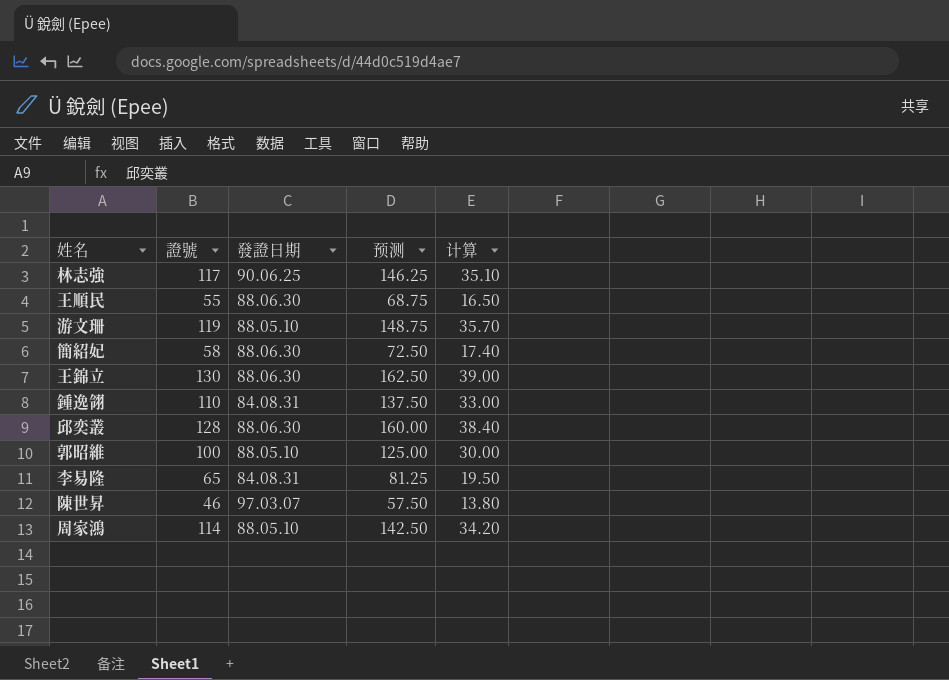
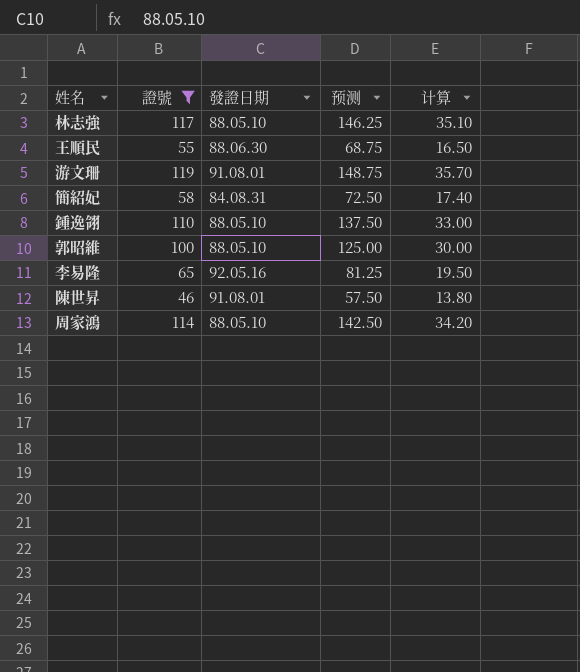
filter: none -> 證號 <= 119
林志強 | 發證日期: 90.06.25 -> 88.05.10
游文珊 | 發證日期: 88.05.10 -> 91.08.01
簡紹妃 | 發證日期: 88.06.30 -> 84.08.31
鍾逸翎 | 發證日期: 84.08.31 -> 88.05.10
李易隆 | 發證日期: 84.08.31 -> 92.05.16
陳世昇 | 發證日期: 97.03.07 -> 91.08.01

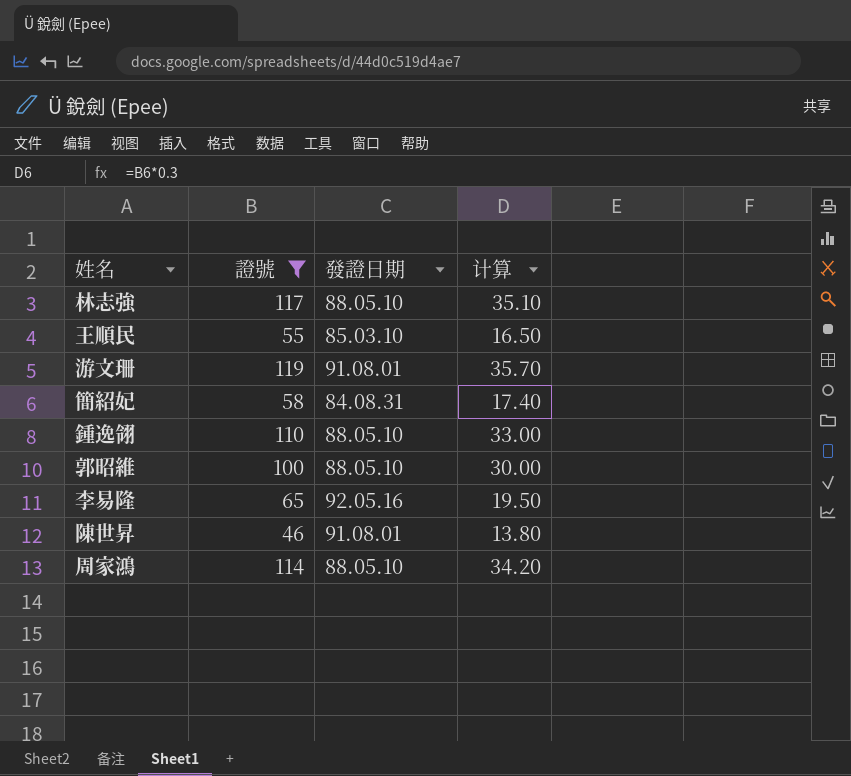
column 预测 | formula: [證號] * 1.25 -> none
王順民 | 發證日期: 88.06.30 -> 85.03.10

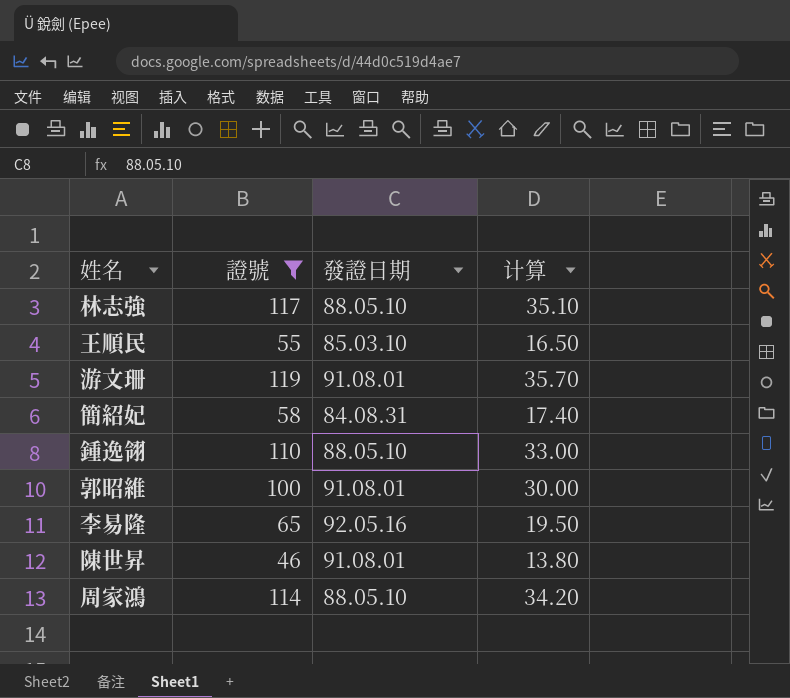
郭昭維 | 發證日期: 88.05.10 -> 91.08.01

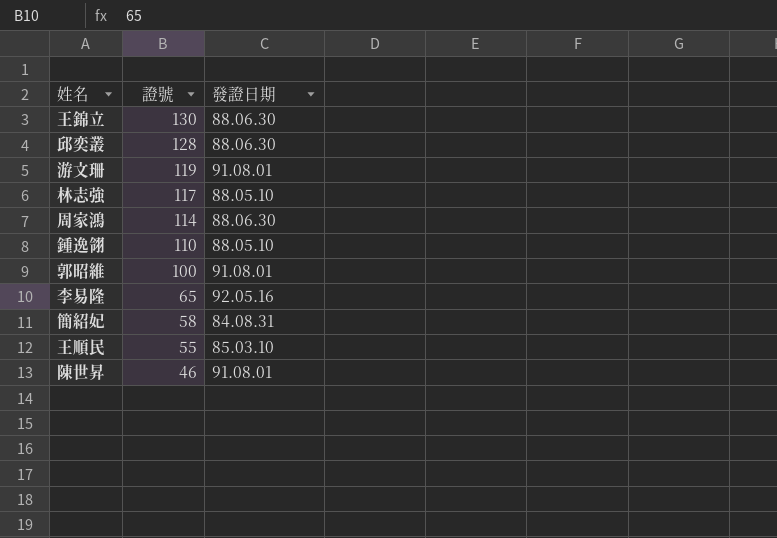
filter: 證號 <= 119 -> none
row order: none -> 證號 descending
column 计算 | formula: [證號] * 0.3 -> none
周家鴻 | 發證日期: 88.05.10 -> 88.06.30

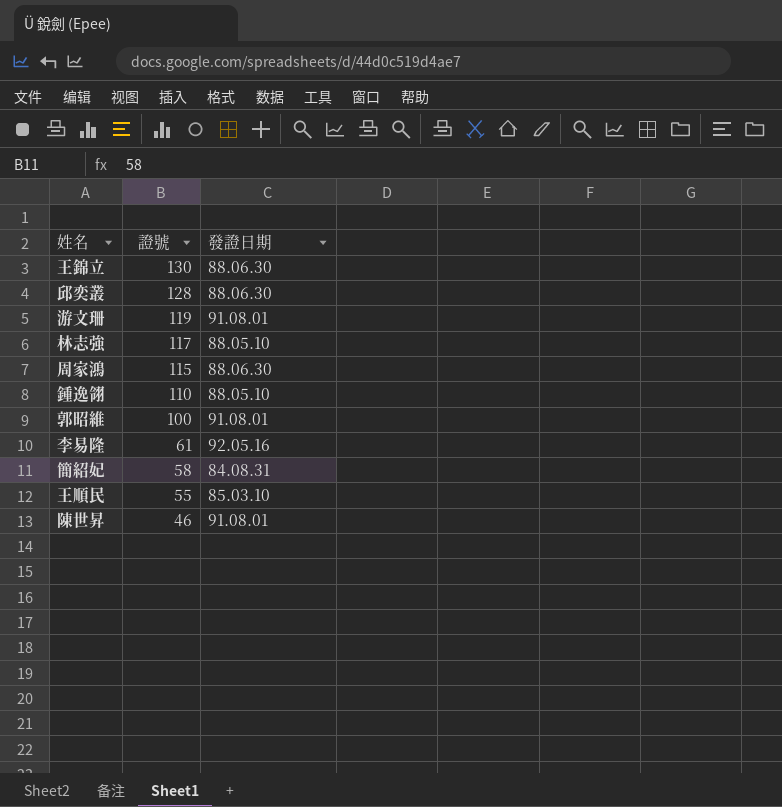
周家鴻 | 證號: 114 -> 115
李易隆 | 證號: 65 -> 61

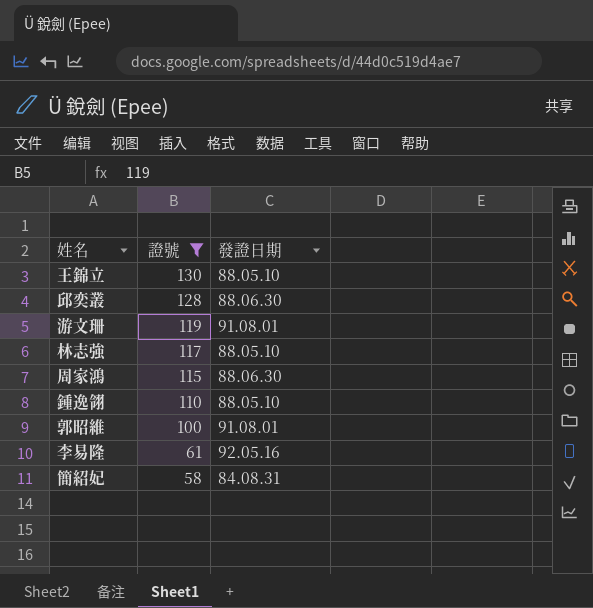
filter: none -> 證號 >= 58
王錦立 | 發證日期: 88.06.30 -> 88.05.10

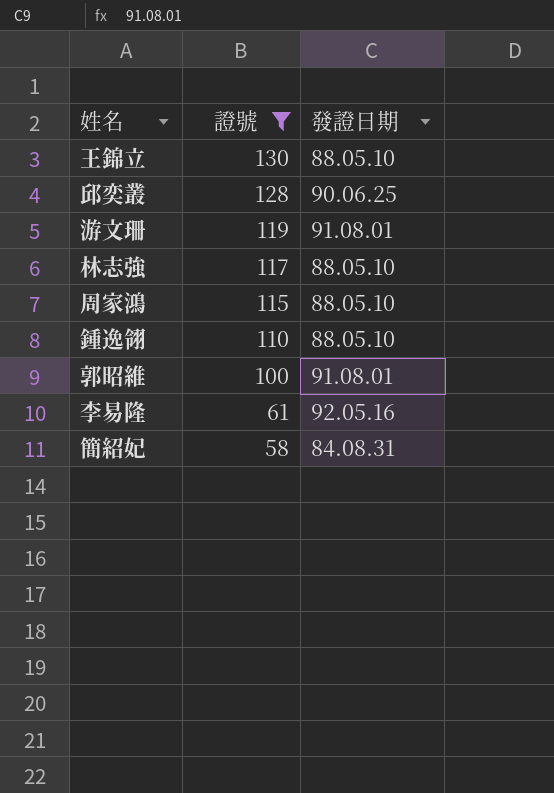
邱奕叢 | 發證日期: 88.06.30 -> 90.06.25
周家鴻 | 發證日期: 88.06.30 -> 88.05.10

